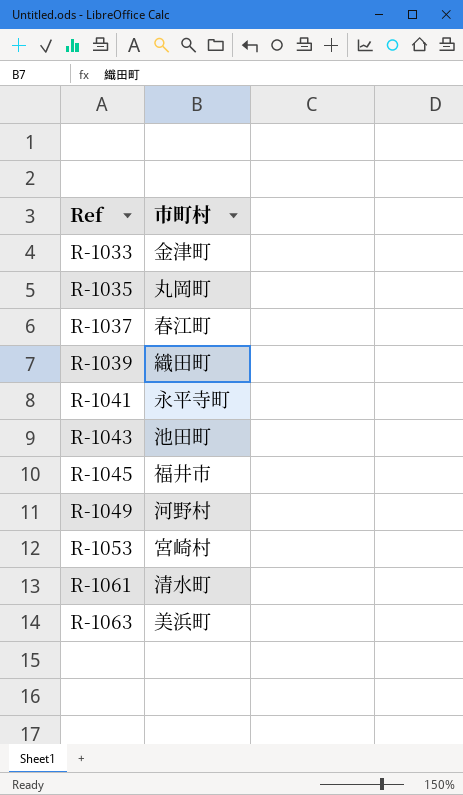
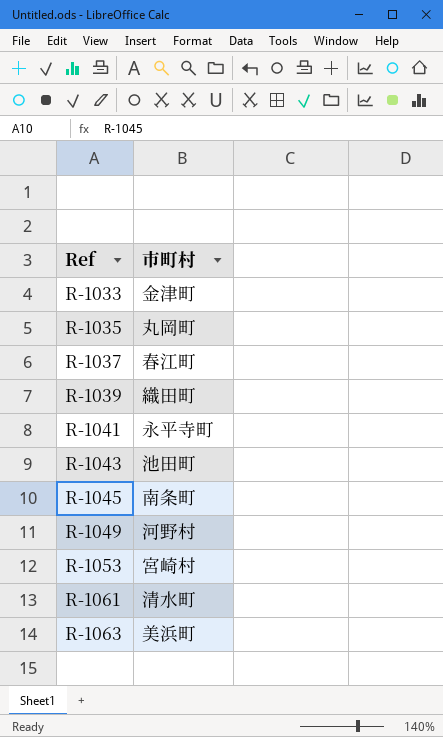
R-1045 | 市町村: 福井市 -> 南条町

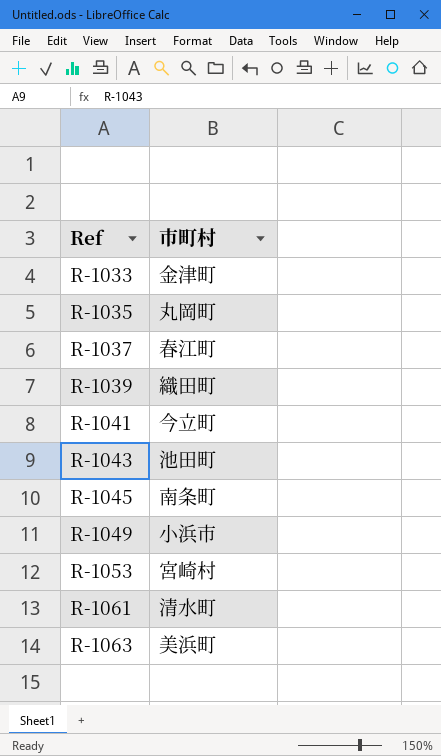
R-1041 | 市町村: 永平寺町 -> 今立町
R-1049 | 市町村: 河野村 -> 小浜市

